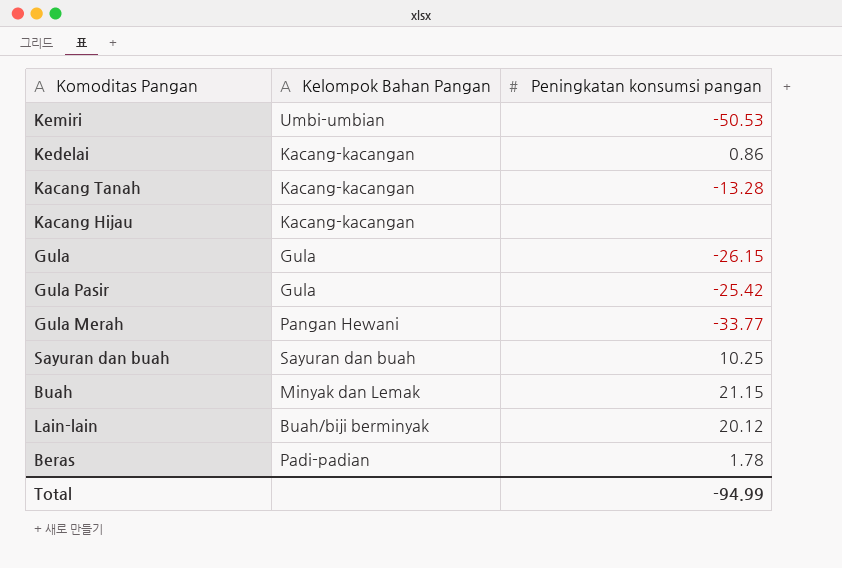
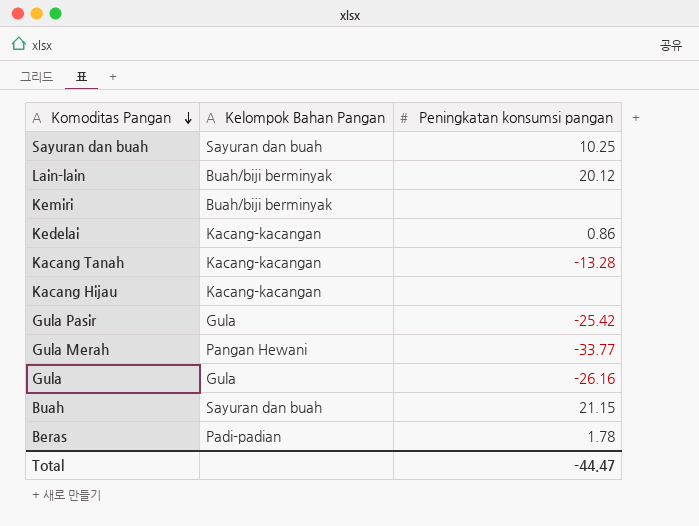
row order: none -> Komoditas Pangan descending
Kemiri | Kelompok Bahan Pangan: Umbi-umbian -> Buah/biji berminyak
Kemiri | Peningkatan konsumsi pangan: -50.53 -> none
Gula | Peningkatan konsumsi pangan: -26.15 -> -26.16
Buah | Kelompok Bahan Pangan: Minyak dan Lemak -> Sayuran dan buah
Total | Peningkatan konsumsi pangan: -94.99 -> -44.47

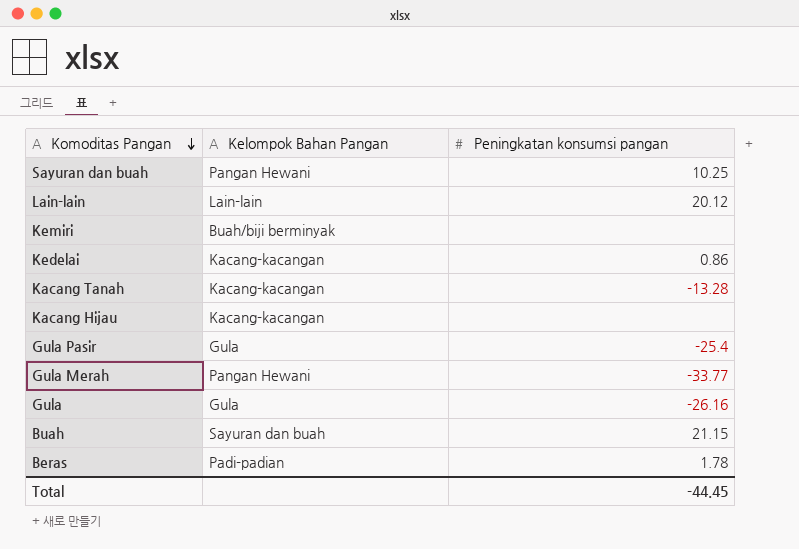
Sayuran dan buah | Kelompok Bahan Pangan: Sayuran dan buah -> Pangan Hewani
Lain-lain | Kelompok Bahan Pangan: Buah/biji berminyak -> Lain-lain
Gula Pasir | Peningkatan konsumsi pangan: -25.42 -> -25.4
Total | Peningkatan konsumsi pangan: -44.47 -> -44.45

